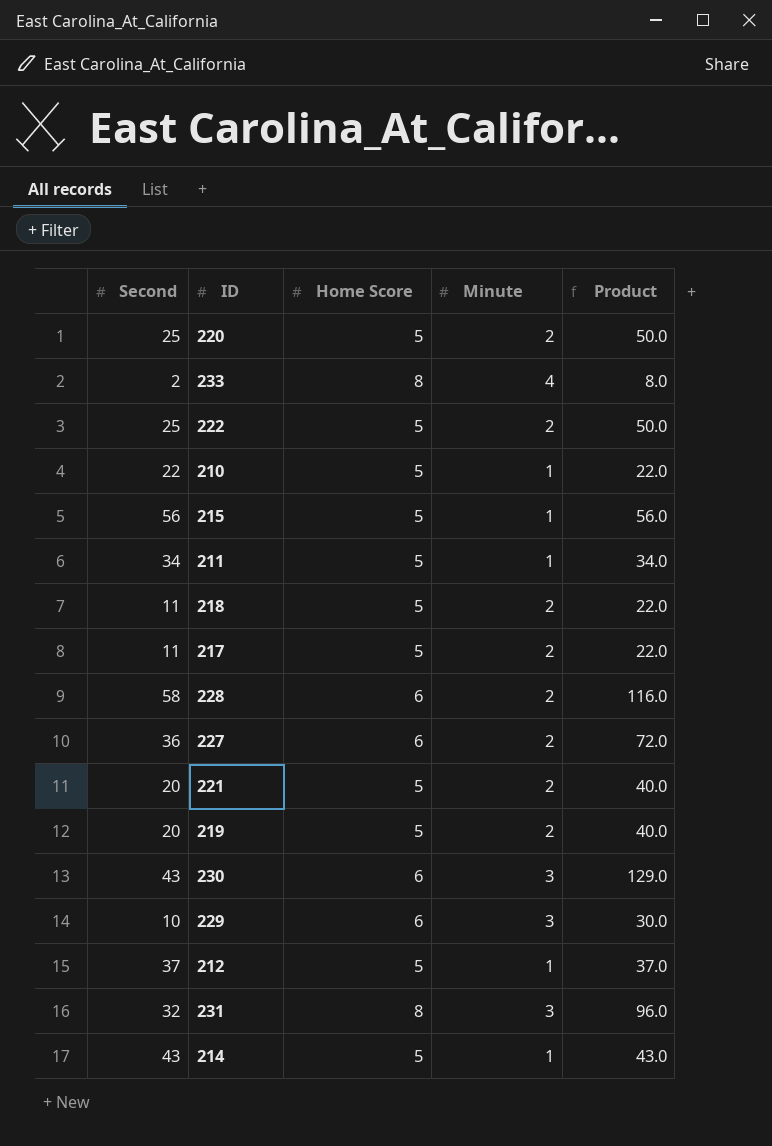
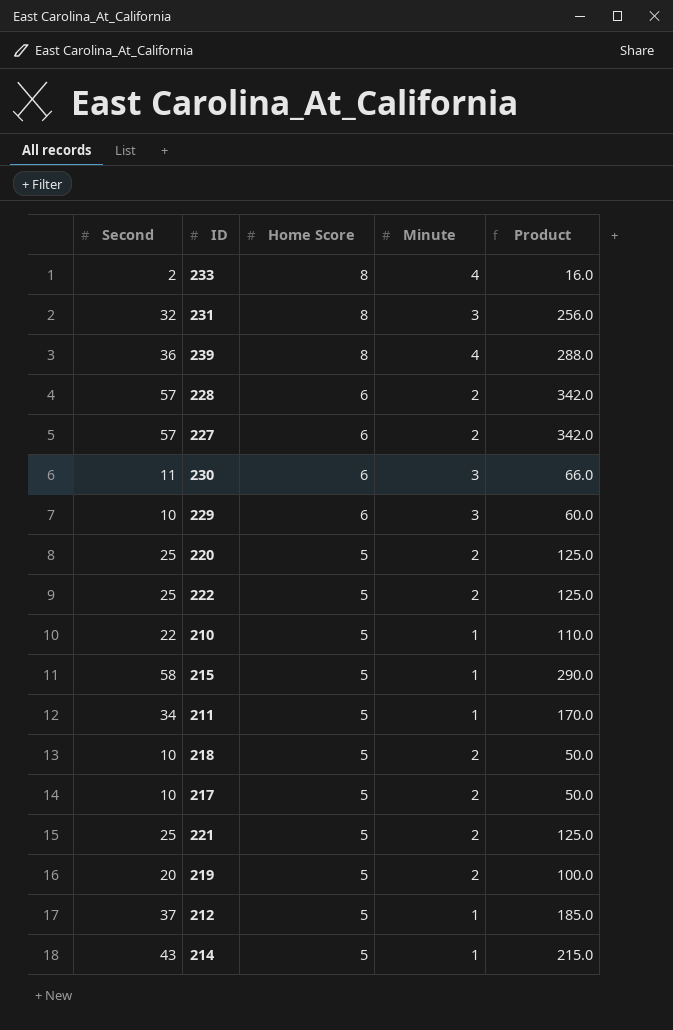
row order: none -> Home Score descending
column Product | formula: [Second] * [Minute] -> [Second] * [Home Score]
row 239: none -> 36 | 8 | 4 | 288.0
228 | Second: 58 -> 57
227 | Second: 36 -> 57
230 | Second: 43 -> 11
215 | Second: 56 -> 58
218 | Second: 11 -> 10
217 | Second: 11 -> 10
221 | Second: 20 -> 25

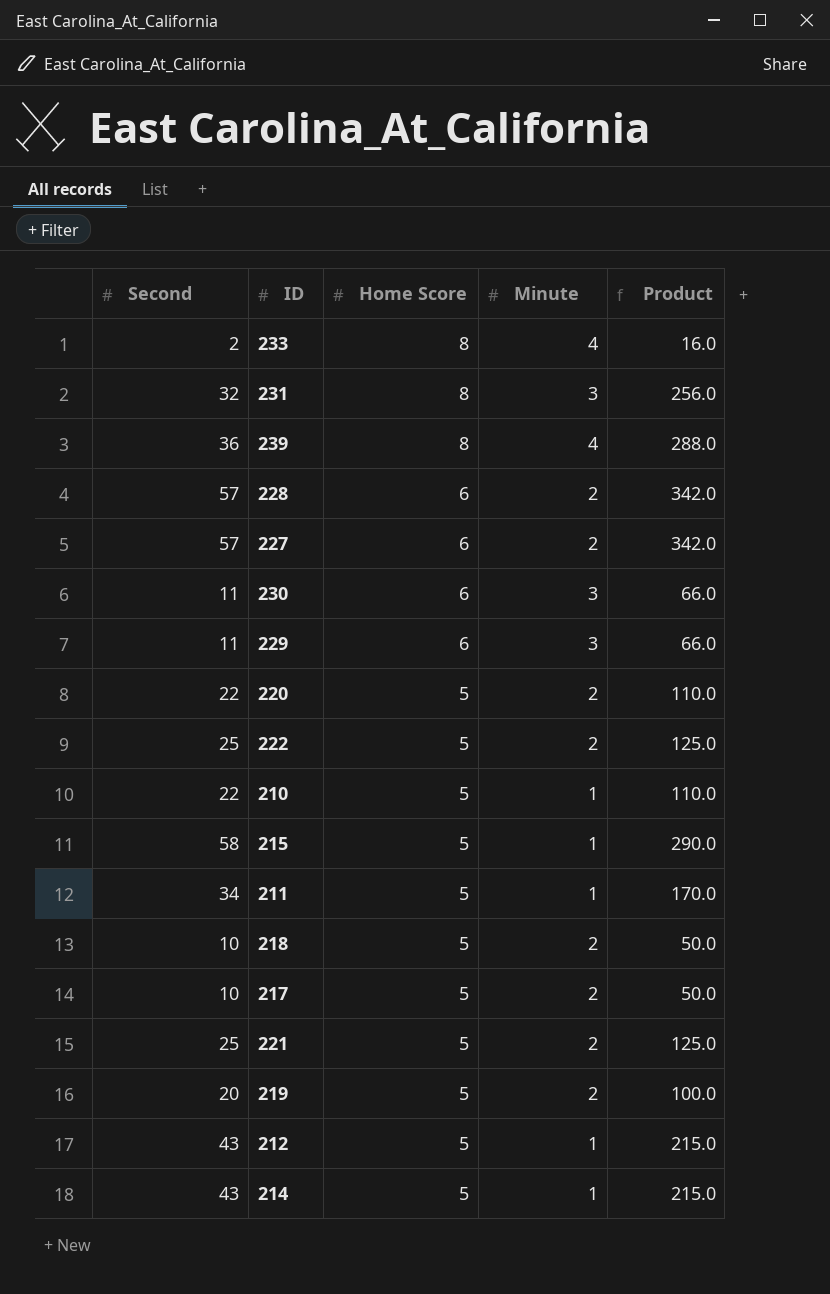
229 | Second: 10 -> 11
229 | Product: 60.0 -> 66.0
220 | Second: 25 -> 22
220 | Product: 125.0 -> 110.0
212 | Second: 37 -> 43
212 | Product: 185.0 -> 215.0

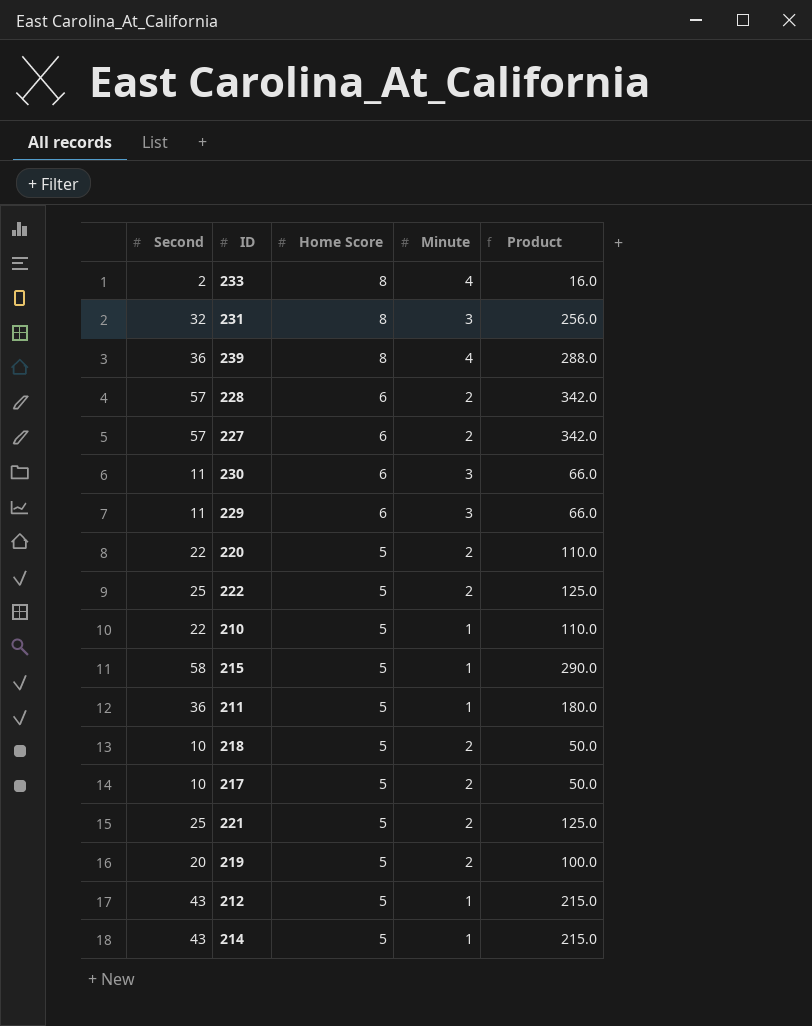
211 | Second: 34 -> 36
211 | Product: 170.0 -> 180.0

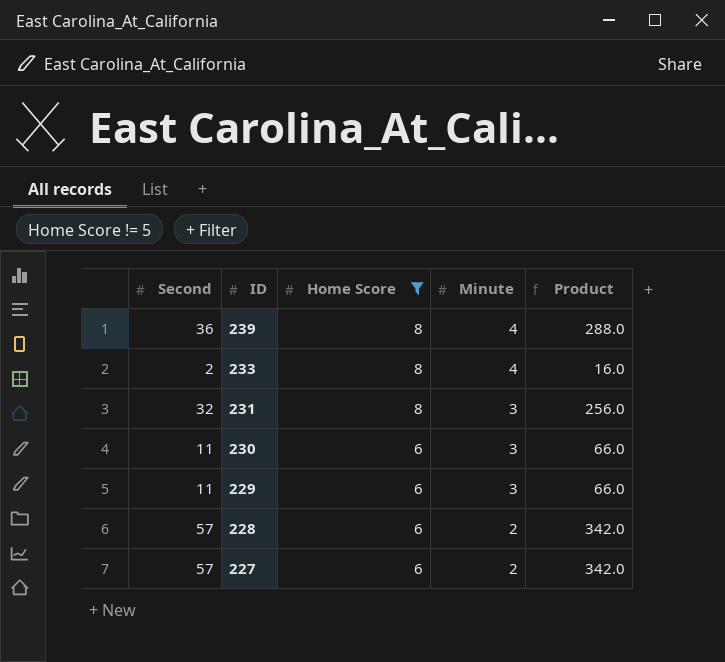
filter: none -> Home Score != 5
row order: Home Score descending -> ID descending

